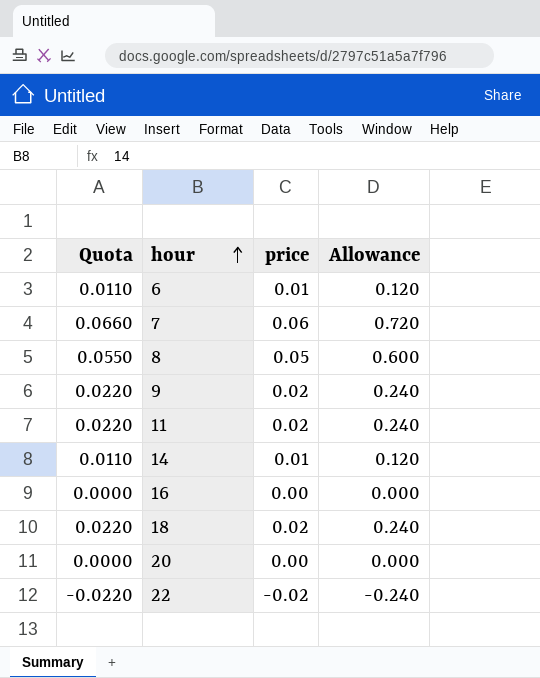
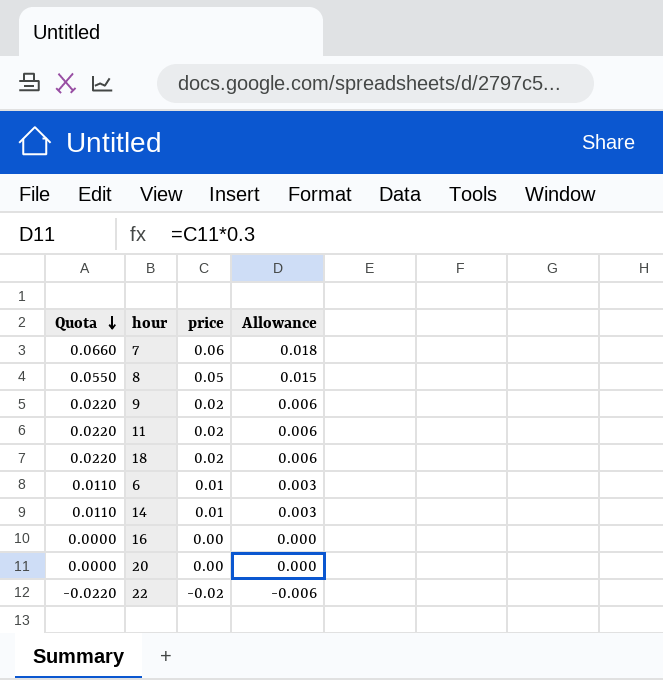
row order: hour ascending -> Quota descending
column Allowance | formula: [price] * 12 -> [price] * 0.3

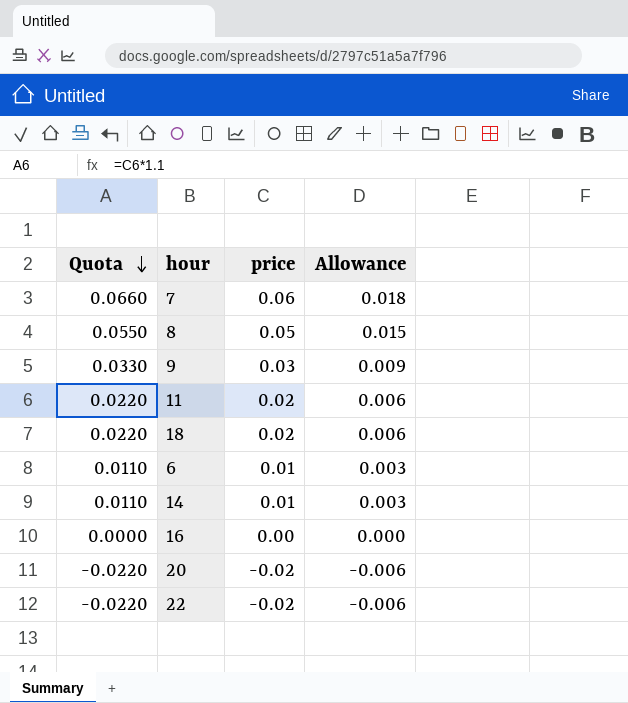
9 | Quota: 0.0220 -> 0.0330
9 | price: 0.02 -> 0.03
9 | Allowance: 0.006 -> 0.009
20 | Quota: 0.0000 -> -0.0220
20 | price: 0.00 -> -0.02
20 | Allowance: 0.000 -> -0.006

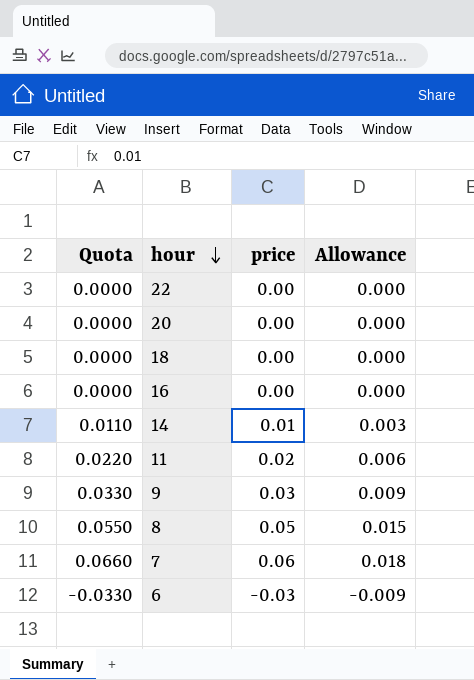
row order: Quota descending -> hour descending
22 | Quota: -0.0220 -> 0.0000
22 | price: -0.02 -> 0.00
22 | Allowance: -0.006 -> 0.000
20 | Quota: -0.0220 -> 0.0000
20 | price: -0.02 -> 0.00
20 | Allowance: -0.006 -> 0.000
18 | Quota: 0.0220 -> 0.0000
18 | price: 0.02 -> 0.00
18 | Allowance: 0.006 -> 0.000
6 | Quota: 0.0110 -> -0.0330
6 | price: 0.01 -> -0.03
6 | Allowance: 0.003 -> -0.009

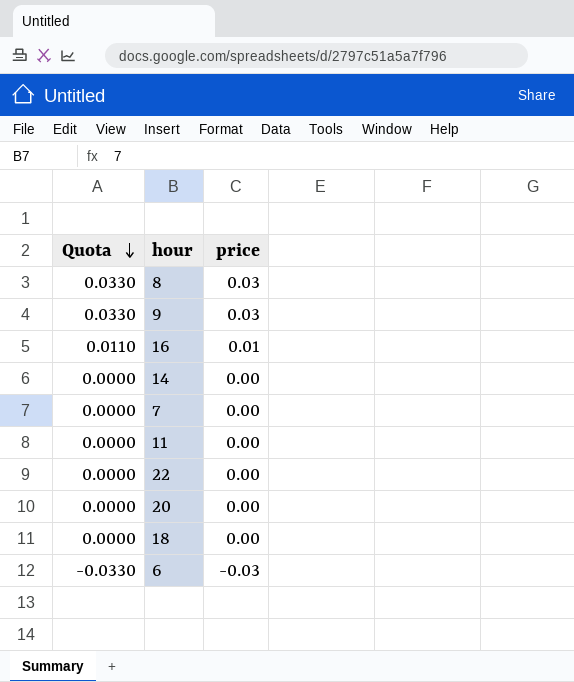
row order: hour descending -> Quota descending
column Allowance | formula: [price] * 0.3 -> none
8 | Quota: 0.0550 -> 0.0330
8 | price: 0.05 -> 0.03
16 | Quota: 0.0000 -> 0.0110
16 | price: 0.00 -> 0.01
14 | Quota: 0.0110 -> 0.0000
14 | price: 0.01 -> 0.00
7 | Quota: 0.0660 -> 0.0000
7 | price: 0.06 -> 0.00
11 | Quota: 0.0220 -> 0.0000
11 | price: 0.02 -> 0.00

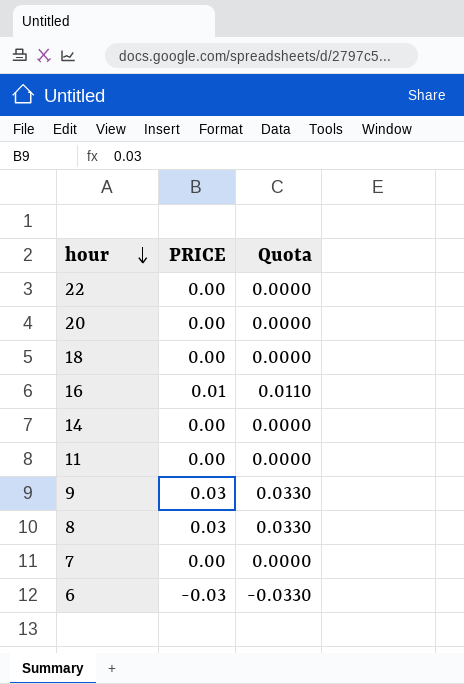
row order: Quota descending -> hour descending
column name: price -> PRICE
column Quota | position: 1 -> 3

